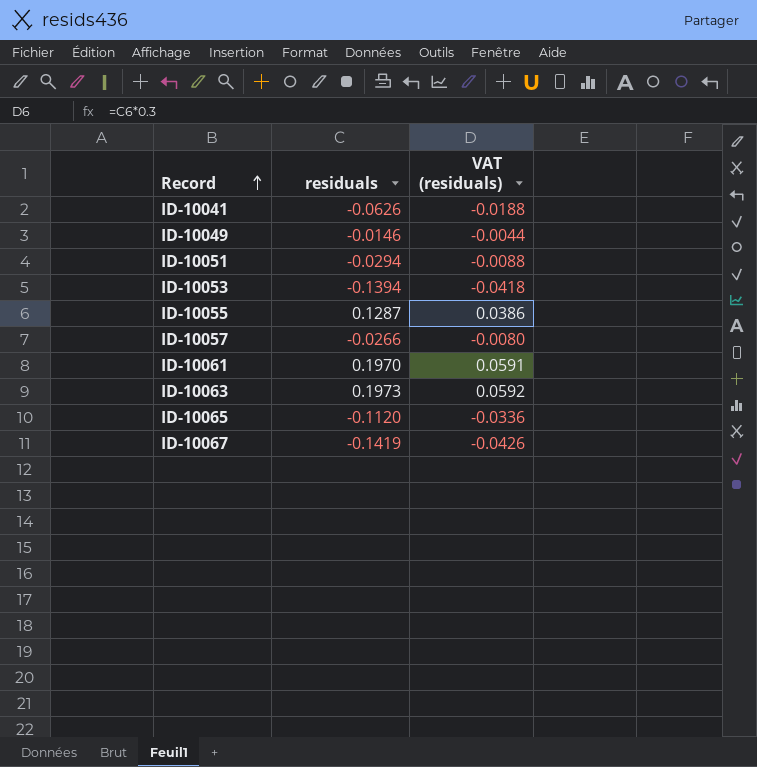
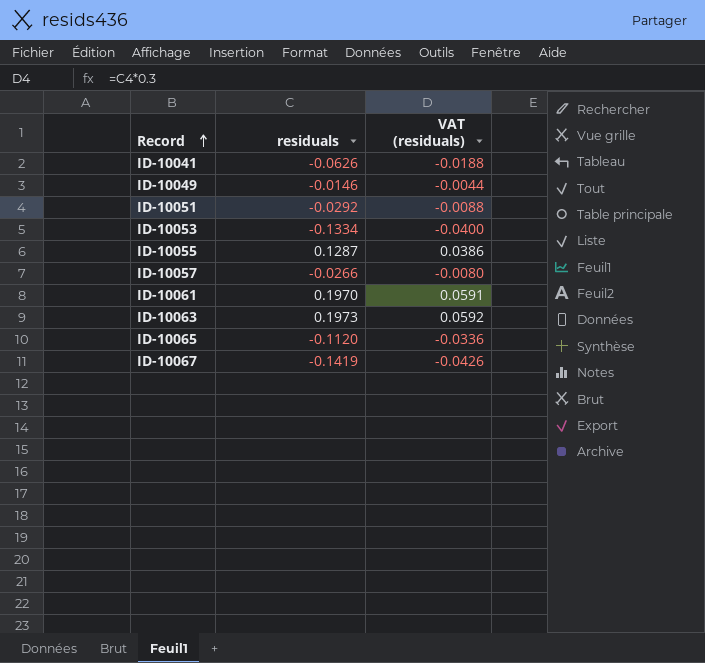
ID-10051 | residuals: -0.0294 -> -0.0292
ID-10053 | residuals: -0.1394 -> -0.1334
ID-10053 | VAT (residuals): -0.0418 -> -0.0400

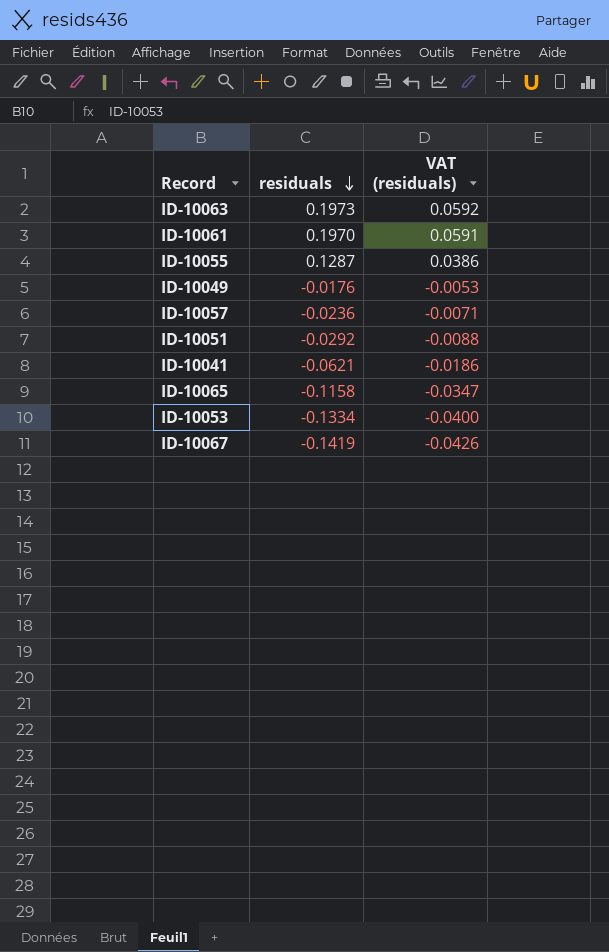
row order: Record ascending -> residuals descending
ID-10049 | residuals: -0.0146 -> -0.0176
ID-10049 | VAT (residuals): -0.0044 -> -0.0053
ID-10057 | residuals: -0.0266 -> -0.0236
ID-10057 | VAT (residuals): -0.0080 -> -0.0071
ID-10041 | residuals: -0.0626 -> -0.0621
ID-10041 | VAT (residuals): -0.0188 -> -0.0186
ID-10065 | residuals: -0.1120 -> -0.1158
ID-10065 | VAT (residuals): -0.0336 -> -0.0347

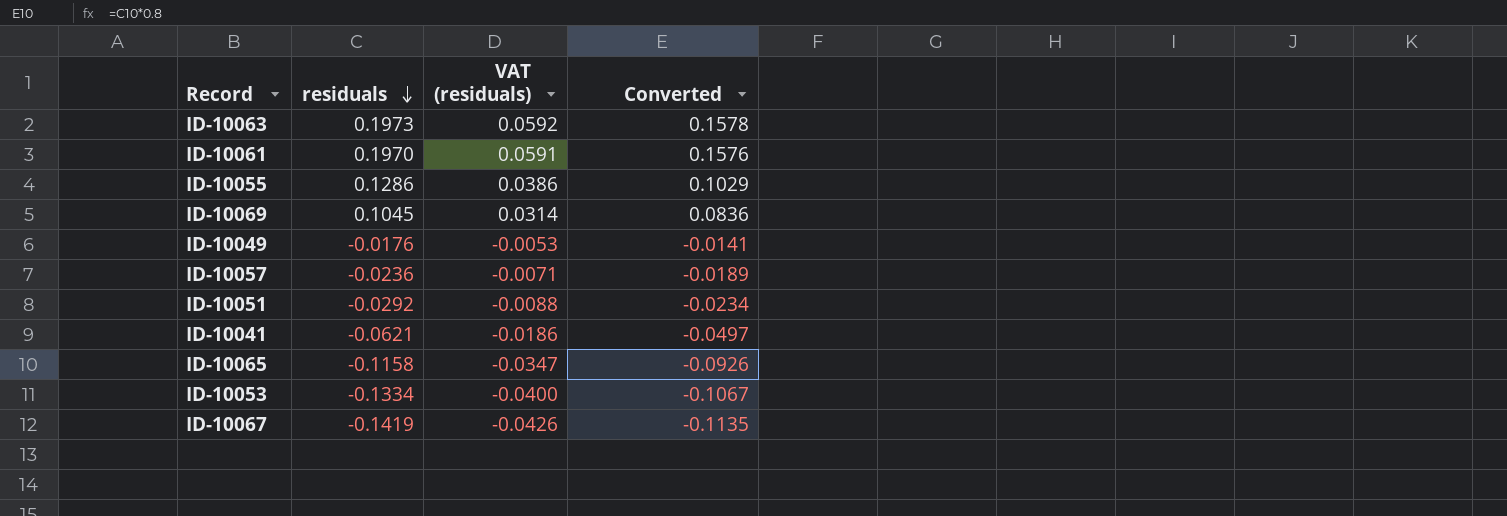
column Converted | formula: none -> [residuals] * 0.8
ID-10055 | residuals: 0.1287 -> 0.1286
row ID-10069: none -> 0.1045 | 0.0314 | 0.0836

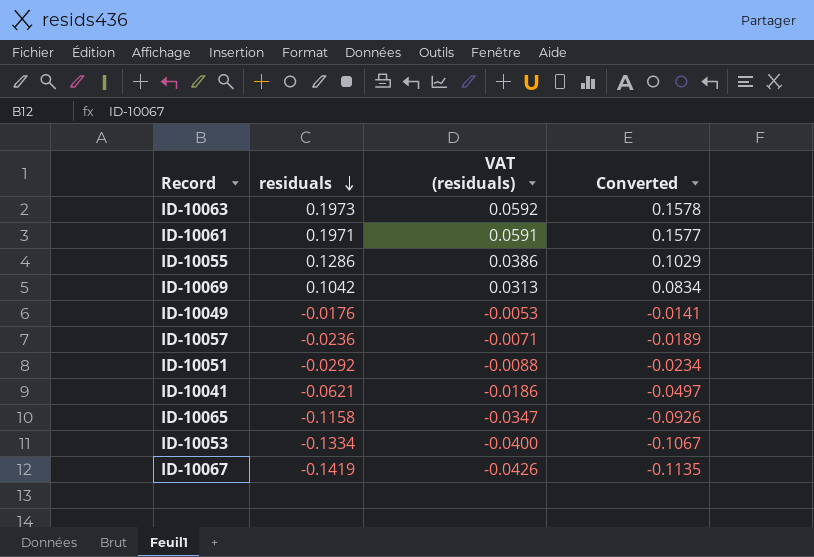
ID-10061 | residuals: 0.1970 -> 0.1971
ID-10061 | Converted: 0.1576 -> 0.1577
ID-10069 | residuals: 0.1045 -> 0.1042
ID-10069 | VAT (residuals): 0.0314 -> 0.0313
ID-10069 | Converted: 0.0836 -> 0.0834

